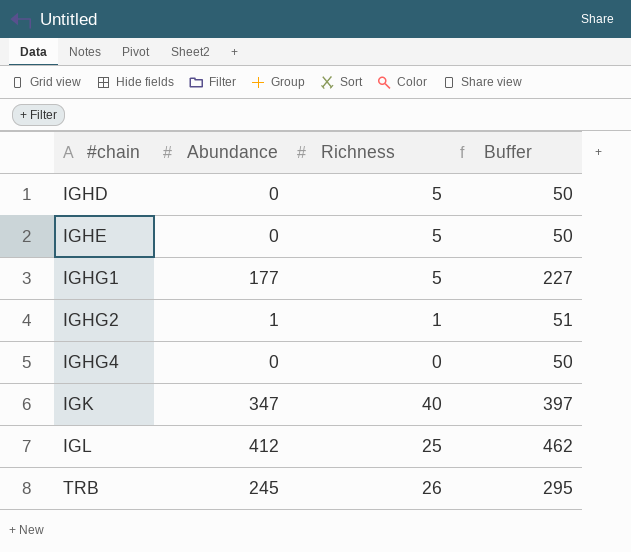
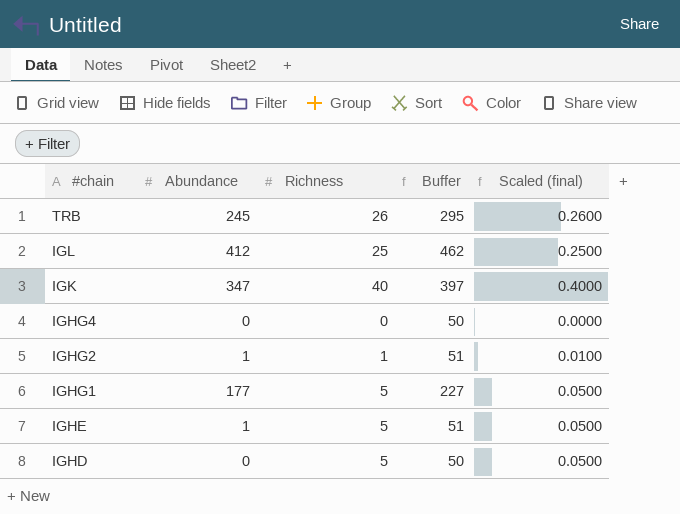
row order: #chain ascending -> #chain descending
column Scaled (final) | formula: none -> [Richness] * 0.01
IGHE | Abundance: 0 -> 1
IGHE | Buffer: 50 -> 51

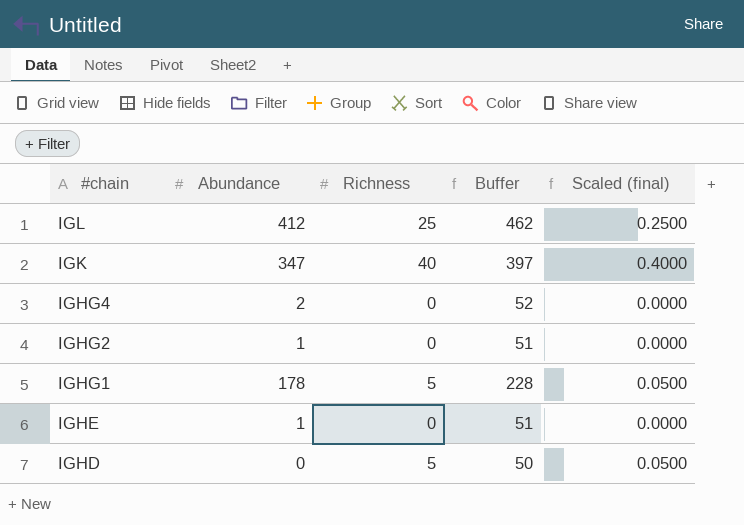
row TRB: 245 | 26 | 295 | 0.2600 -> none
IGHG4 | Abundance: 0 -> 2
IGHG4 | Buffer: 50 -> 52
IGHG2 | Richness: 1 -> 0
IGHG2 | Scaled (final): 0.0100 -> 0.0000
IGHG1 | Abundance: 177 -> 178
IGHG1 | Buffer: 227 -> 228
IGHE | Richness: 5 -> 0
IGHE | Scaled (final): 0.0500 -> 0.0000

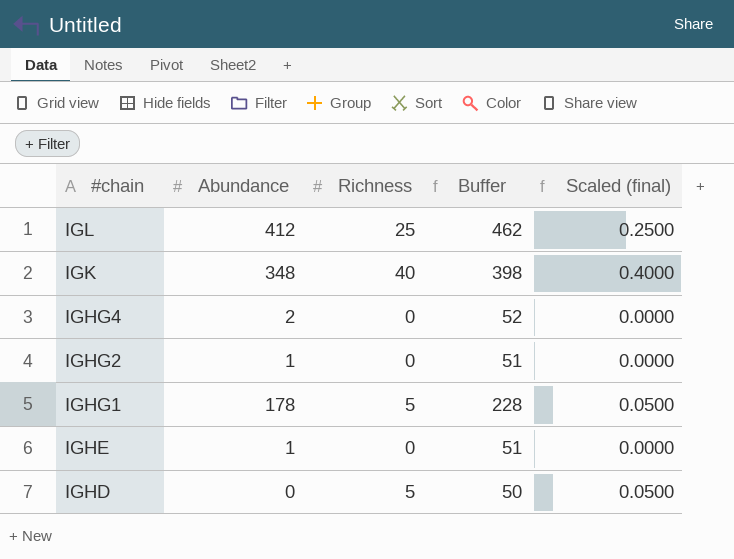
IGK | Abundance: 347 -> 348
IGK | Buffer: 397 -> 398

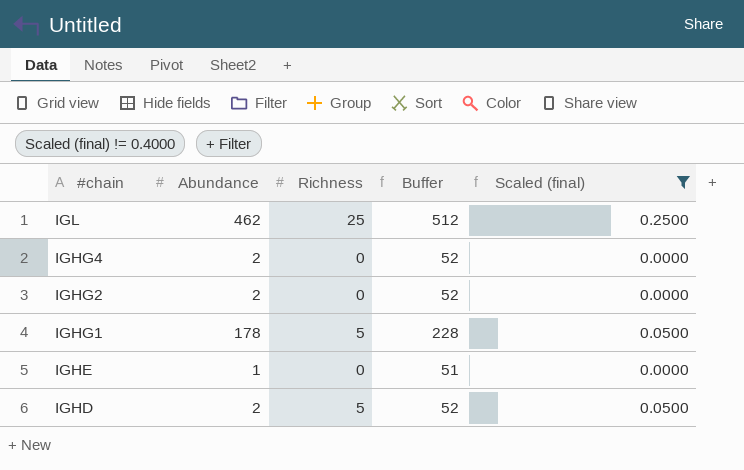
filter: none -> Scaled (final) != 0.4000
IGL | Abundance: 412 -> 462
IGL | Buffer: 462 -> 512
IGHG2 | Abundance: 1 -> 2
IGHG2 | Buffer: 51 -> 52
IGHD | Abundance: 0 -> 2
IGHD | Buffer: 50 -> 52

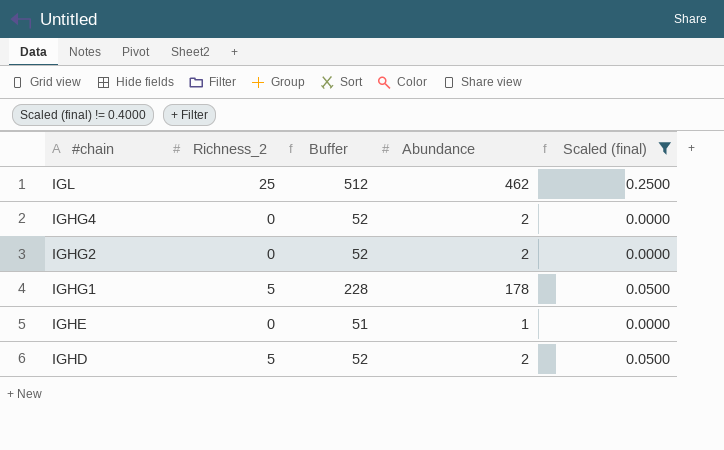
column name: Richness -> Richness_2
column Abundance | position: 2 -> 4

